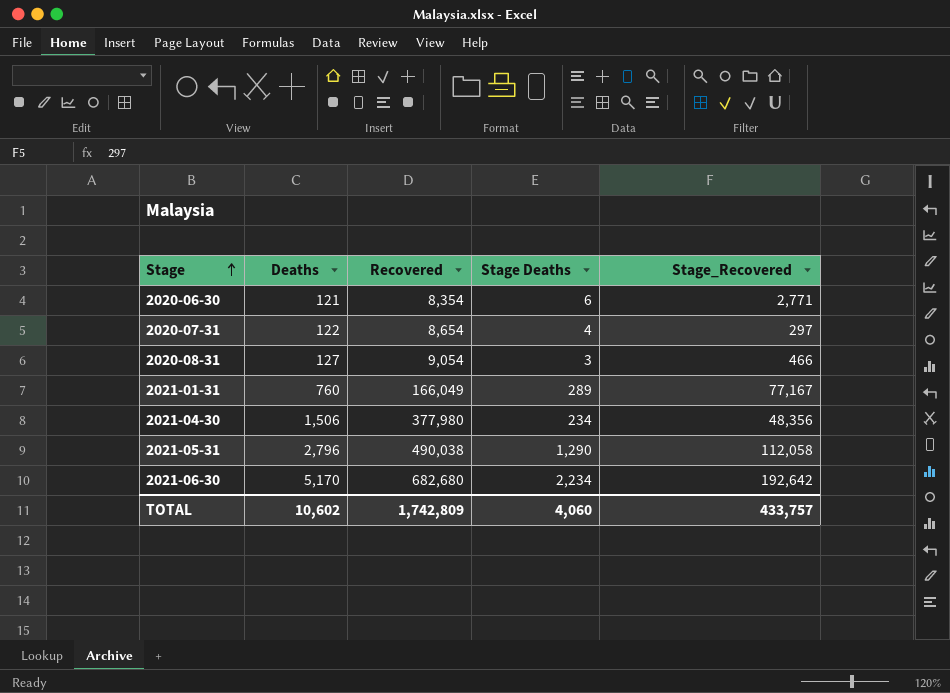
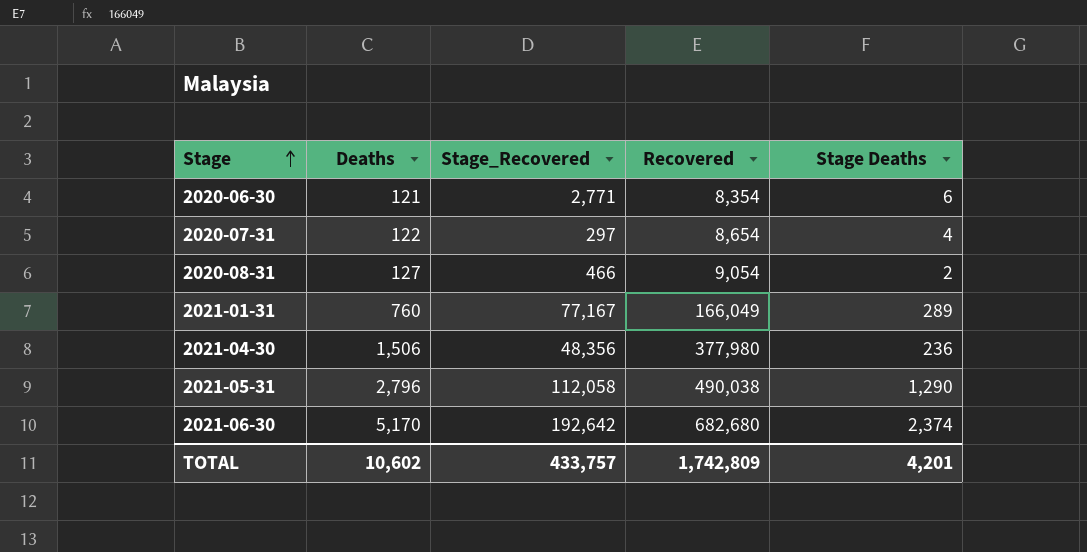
column Stage_Recovered | position: 5 -> 3
2020-08-31 | Stage Deaths: 3 -> 2
2021-04-30 | Stage Deaths: 234 -> 236
2021-06-30 | Stage Deaths: 2,234 -> 2,374
TOTAL | Stage Deaths: 4,060 -> 4,201

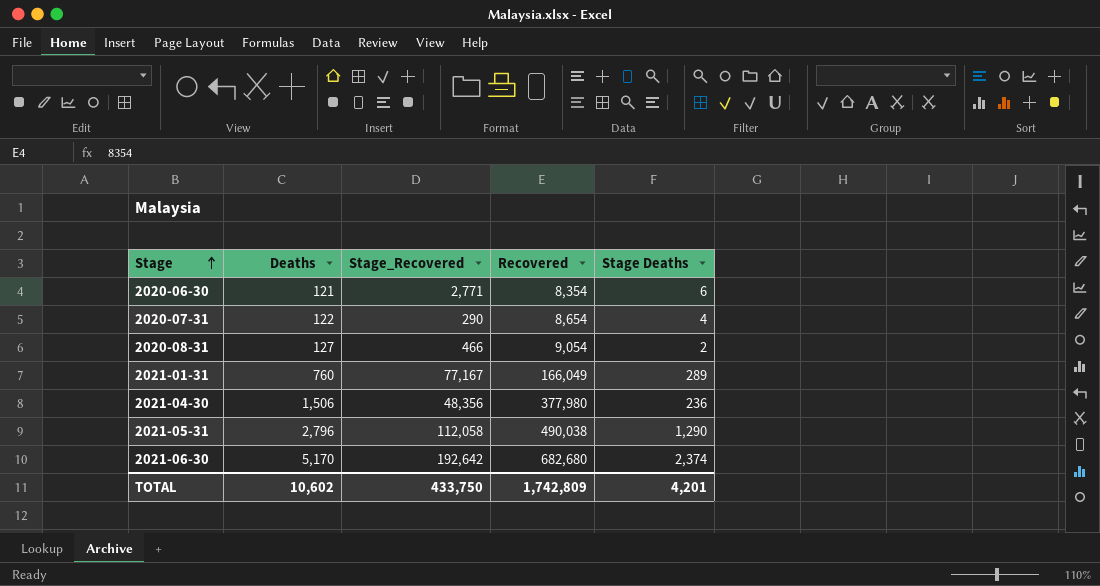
2020-07-31 | Stage_Recovered: 297 -> 290
TOTAL | Stage_Recovered: 433,757 -> 433,750

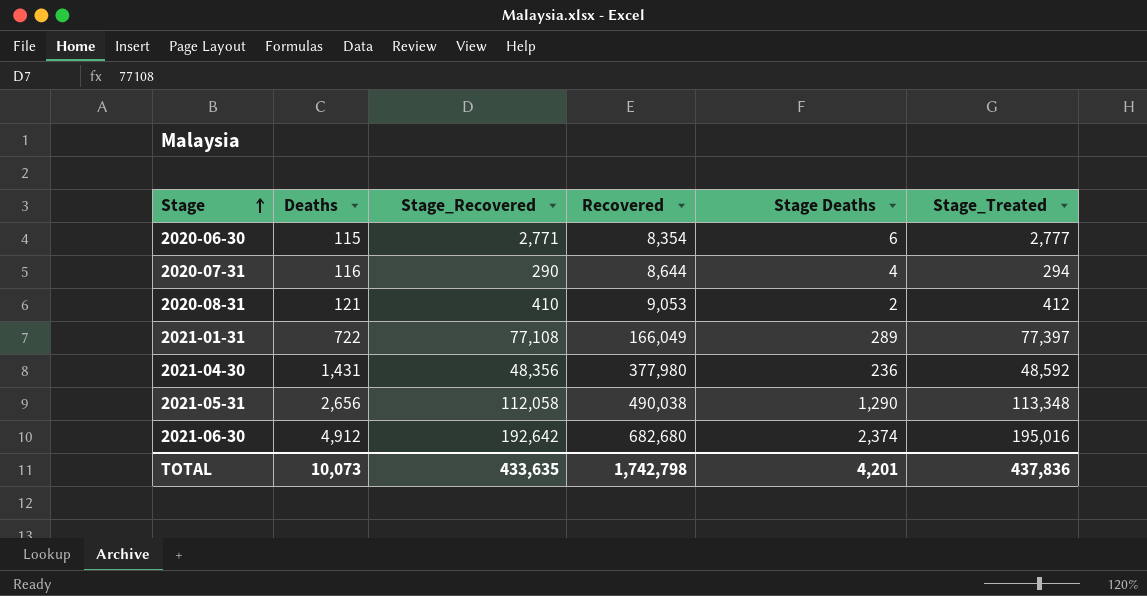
column Stage_Treated | formula: none -> [Stage_Recovered] + [Stage Deaths]
2020-06-30 | Deaths: 121 -> 115
2020-07-31 | Deaths: 122 -> 116
2020-07-31 | Recovered: 8,654 -> 8,644
2020-08-31 | Deaths: 127 -> 121
2020-08-31 | Stage_Recovered: 466 -> 410
2020-08-31 | Recovered: 9,054 -> 9,053
2021-01-31 | Deaths: 760 -> 722
2021-01-31 | Stage_Recovered: 77,167 -> 77,108
2021-04-30 | Deaths: 1,506 -> 1,431
2021-05-31 | Deaths: 2,796 -> 2,656
2021-06-30 | Deaths: 5,170 -> 4,912
TOTAL | Deaths: 10,602 -> 10,073
TOTAL | Stage_Recovered: 433,750 -> 433,635
TOTAL | Recovered: 1,742,809 -> 1,742,798

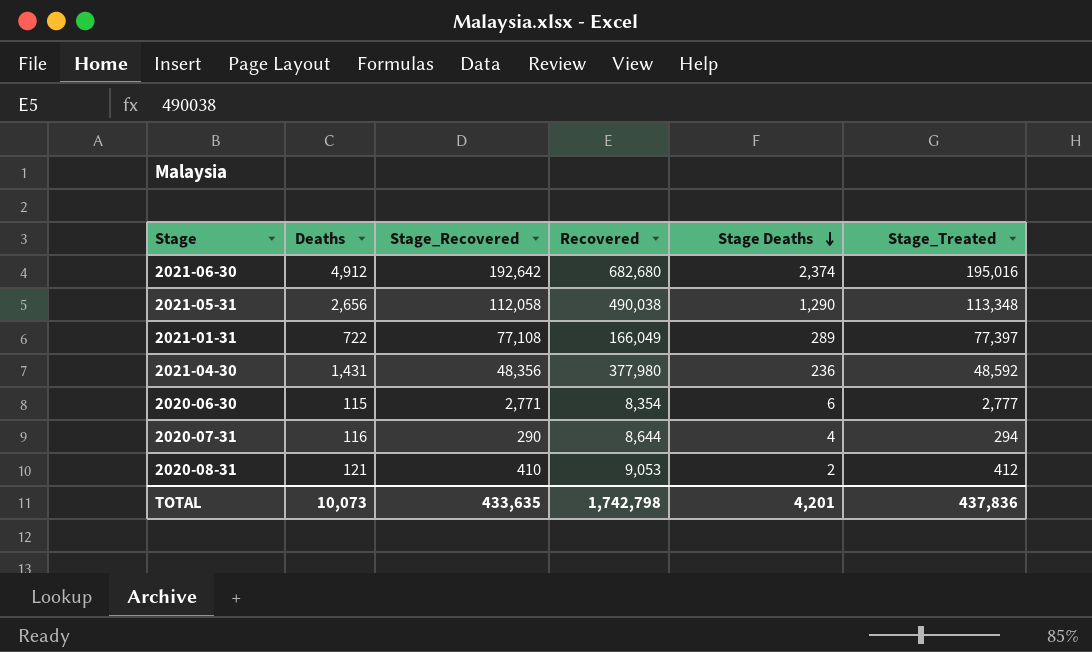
row order: Stage ascending -> Stage Deaths descending

